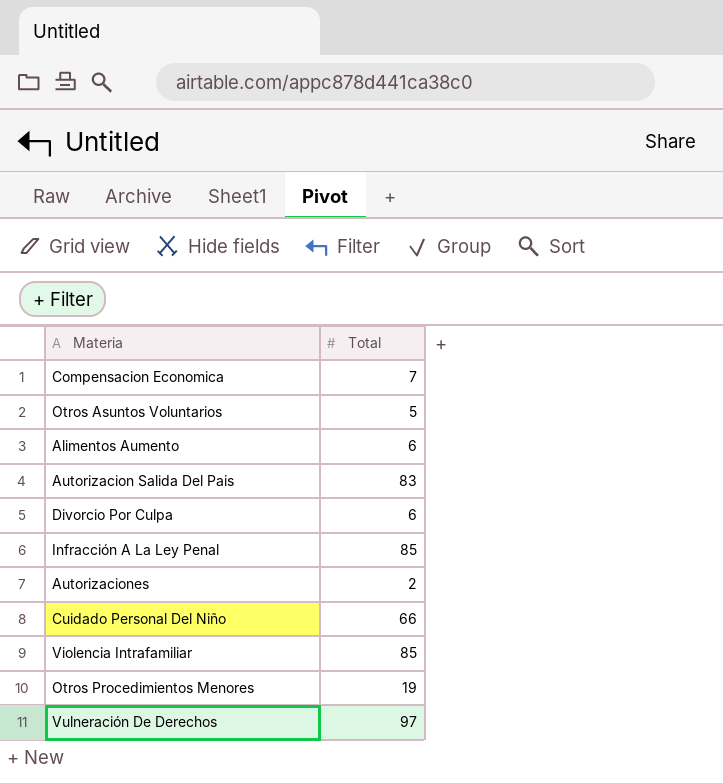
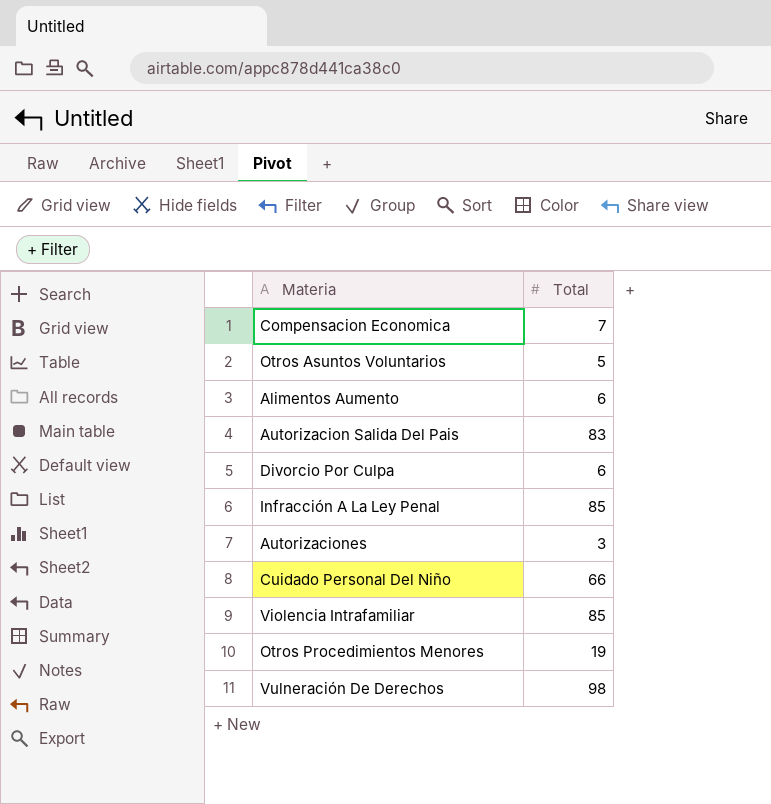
Autorizaciones | Total: 2 -> 3
Vulneración De Derechos | Total: 97 -> 98

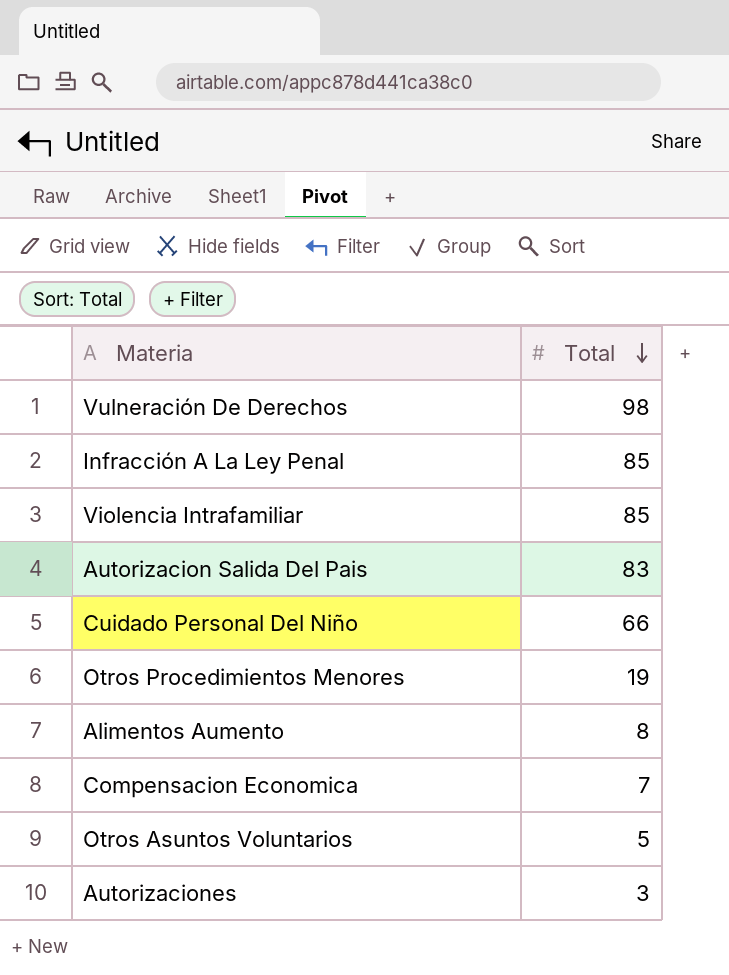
row order: none -> Total descending
row Divorcio Por Culpa: 6 -> none
Alimentos Aumento | Total: 6 -> 8

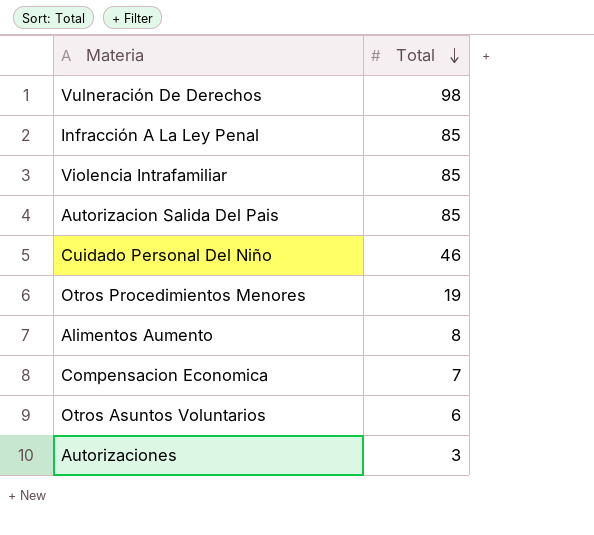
Autorizacion Salida Del Pais | Total: 83 -> 85
Cuidado Personal Del Niño | Total: 66 -> 46
Otros Asuntos Voluntarios | Total: 5 -> 6

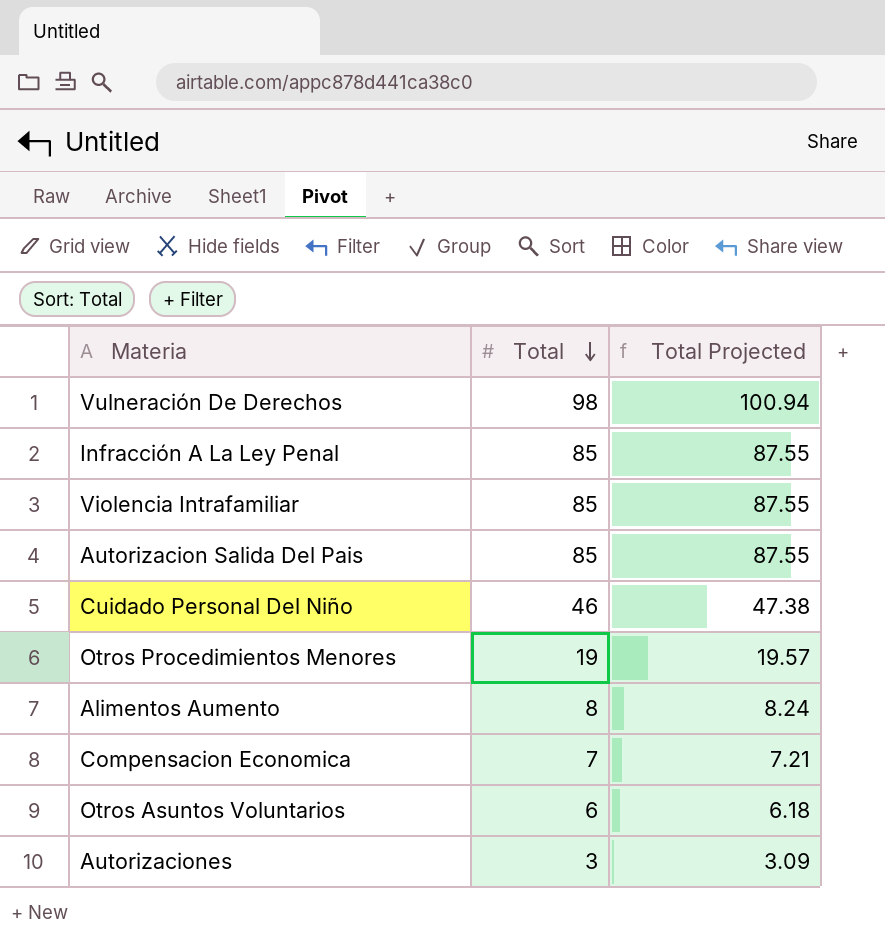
column Total Projected | formula: none -> [Total] * 1.03

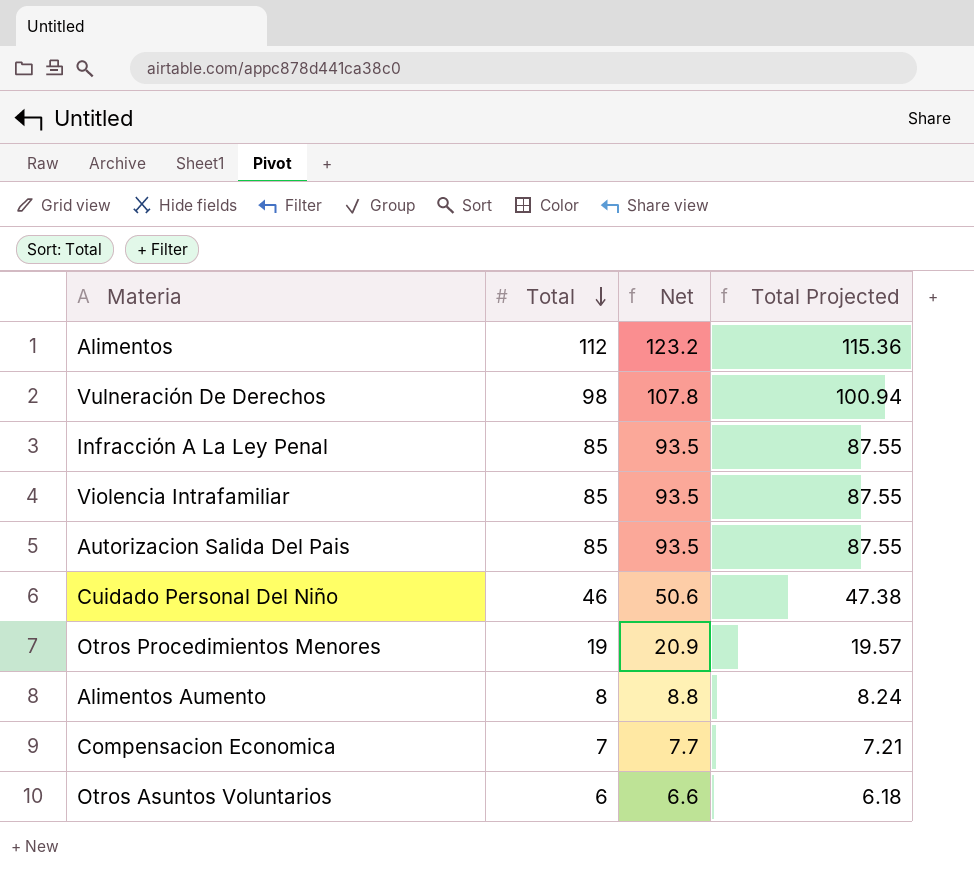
column Net | formula: none -> [Total] * 1.1
row Autorizaciones: 3 | 3.09 -> none
row Alimentos: none -> 112 | 123.2 | 115.36

